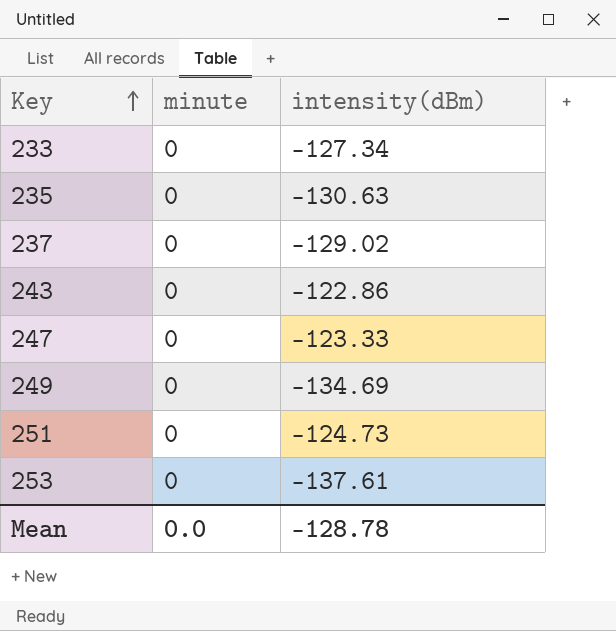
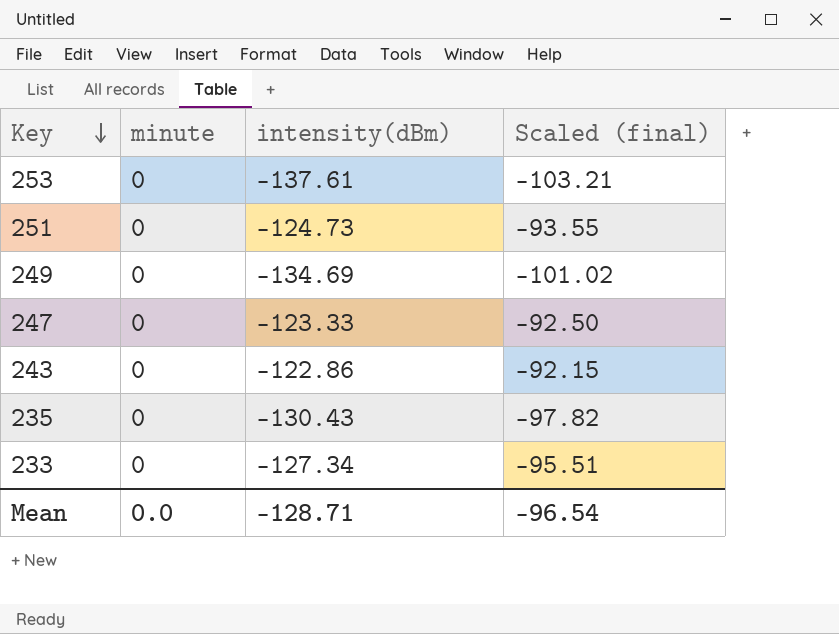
row order: Key ascending -> Key descending
column Scaled (final) | formula: none -> [intensity(dBm)] * 0.75
row 237: 0 | -129.02 -> none
235 | intensity(dBm): -130.63 -> -130.43
Mean | intensity(dBm): -128.78 -> -128.71

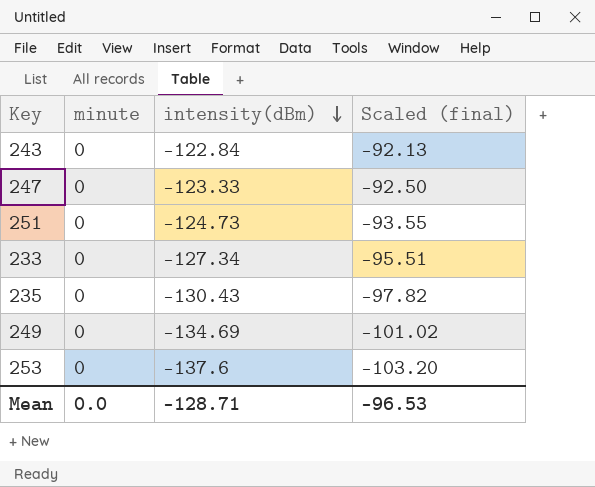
row order: Key descending -> intensity(dBm) descending
243 | intensity(dBm): -122.86 -> -122.84
243 | Scaled (final): -92.15 -> -92.13
253 | intensity(dBm): -137.61 -> -137.6
253 | Scaled (final): -103.21 -> -103.20
Mean | Scaled (final): -96.54 -> -96.53

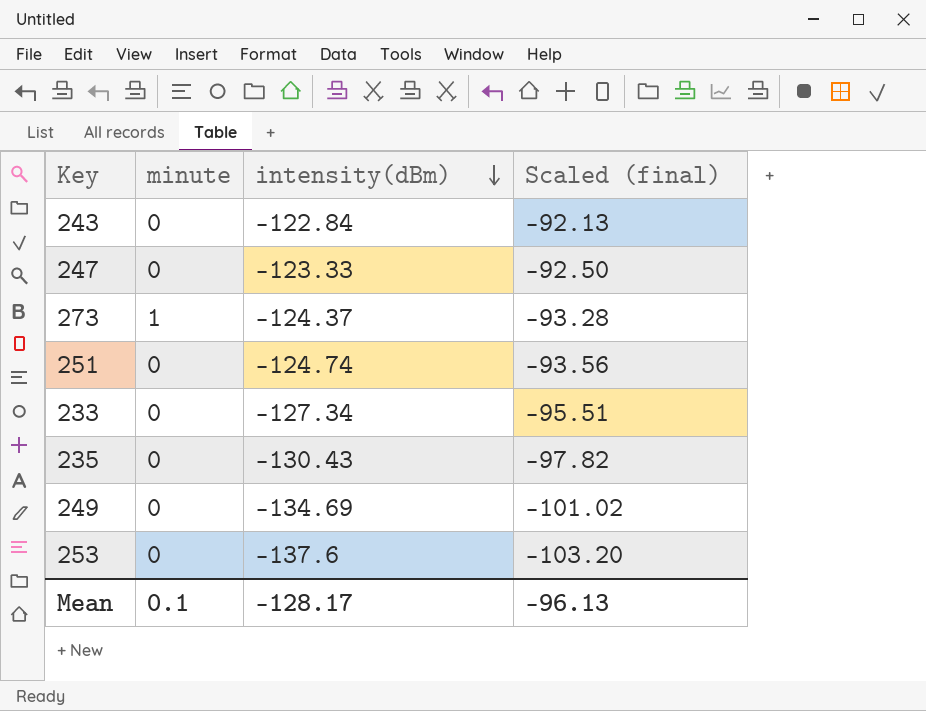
row 273: none -> 1 | -124.37 | -93.28
251 | intensity(dBm): -124.73 -> -124.74
251 | Scaled (final): -93.55 -> -93.56
Mean | minute: 0.0 -> 0.1
Mean | intensity(dBm): -128.71 -> -128.17
Mean | Scaled (final): -96.53 -> -96.13

